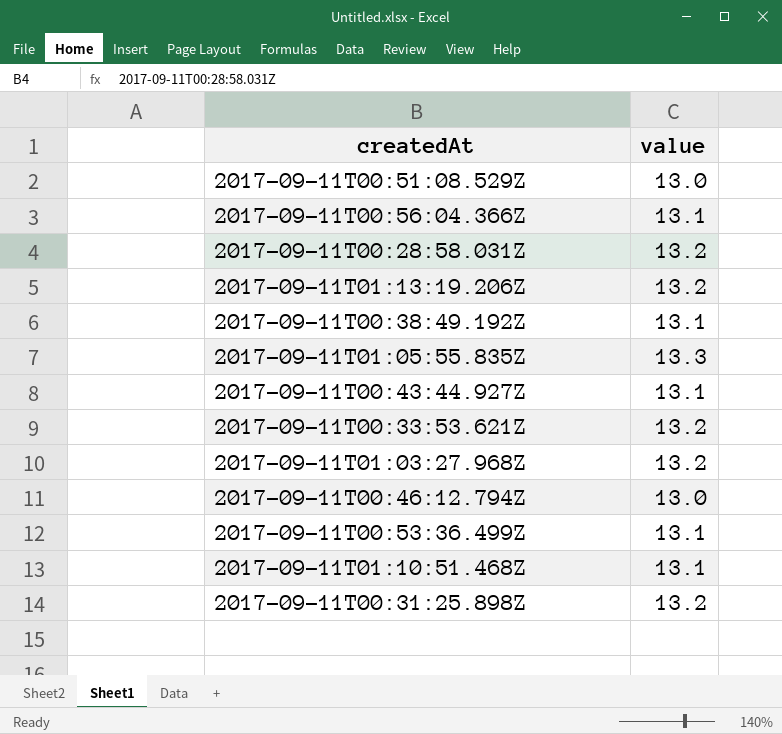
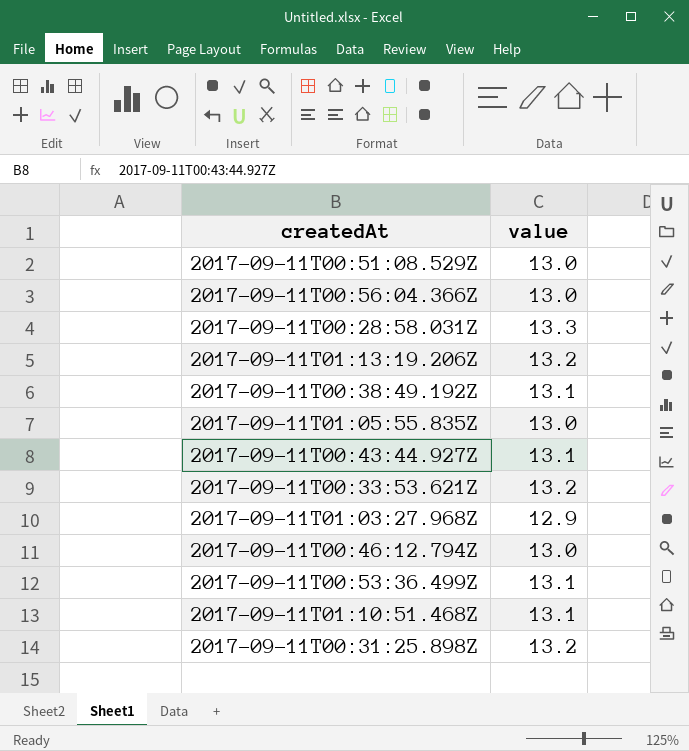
2017-09-11T00:56:04.366Z | value: 13.1 -> 13.0
2017-09-11T00:28:58.031Z | value: 13.2 -> 13.3
2017-09-11T01:05:55.835Z | value: 13.3 -> 13.0
2017-09-11T01:03:27.968Z | value: 13.2 -> 12.9

